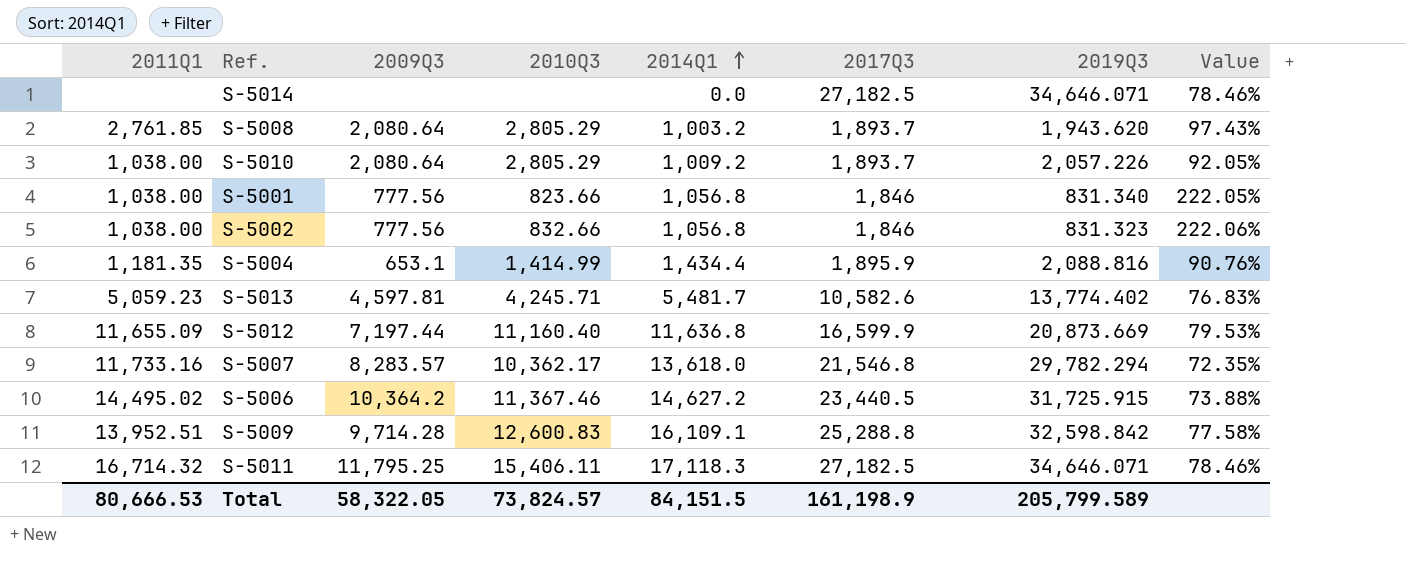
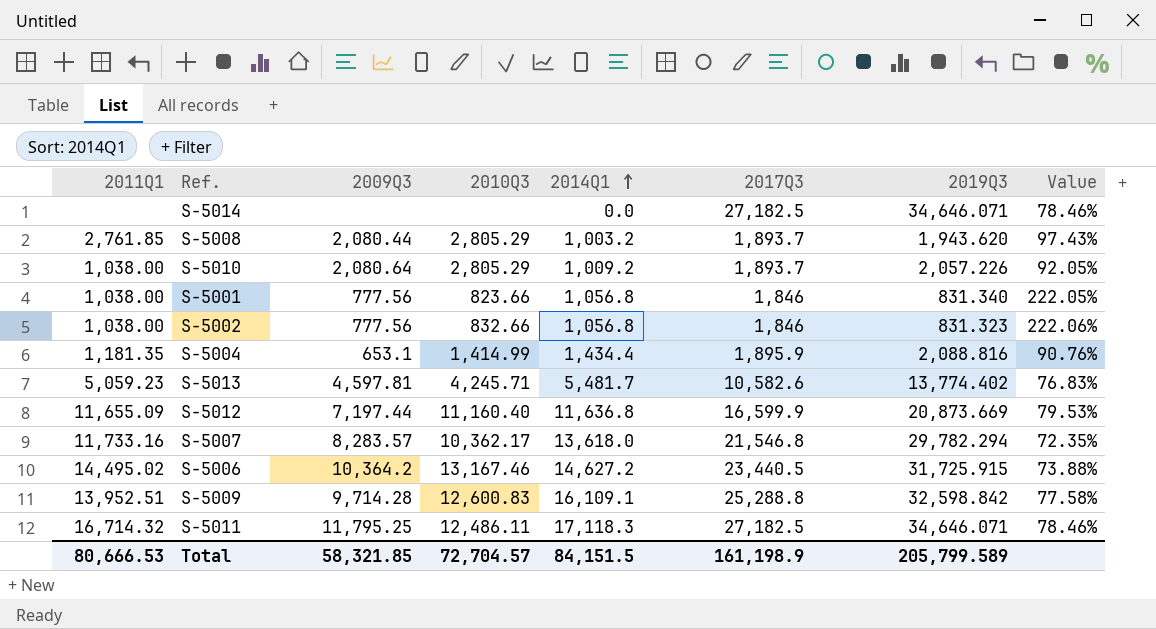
S-5008 | 2009Q3: 2,080.64 -> 2,080.44
S-5006 | 2010Q3: 11,367.46 -> 13,167.46
S-5011 | 2010Q3: 15,406.11 -> 12,486.11
Total | 2009Q3: 58,322.05 -> 58,321.85
Total | 2010Q3: 73,824.57 -> 72,704.57

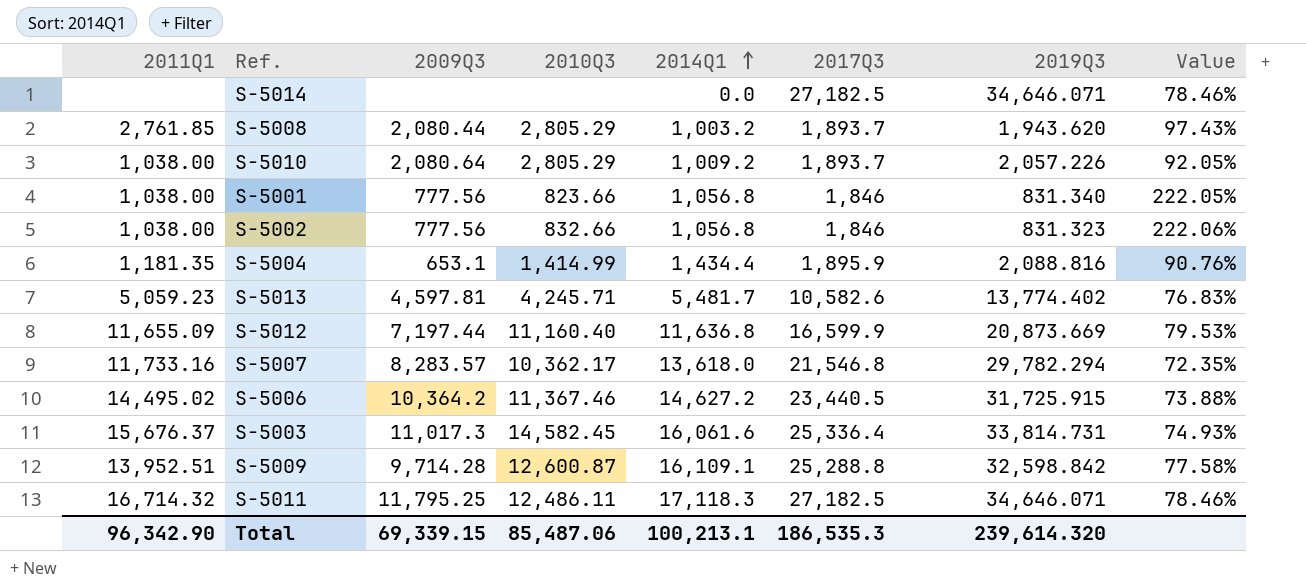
S-5006 | 2010Q3: 13,167.46 -> 11,367.46
row S-5003: none -> 15,676.37 | 11,017.3 | 14,582.45 | 16,061.6 | 25,336.4 | 33,814.731 | 74.93%
S-5009 | 2010Q3: 12,600.83 -> 12,600.87
Total | 2011Q1: 80,666.53 -> 96,342.90
Total | 2009Q3: 58,321.85 -> 69,339.15
Total | 2010Q3: 72,704.57 -> 85,487.06
Total | 2014Q1: 84,151.5 -> 100,213.1
Total | 2017Q3: 161,198.9 -> 186,535.3
Total | 2019Q3: 205,799.589 -> 239,614.320

